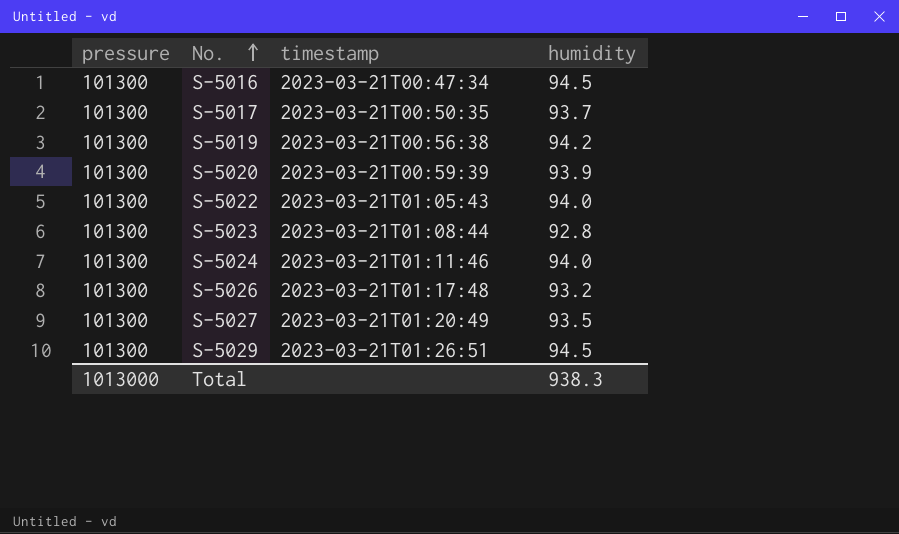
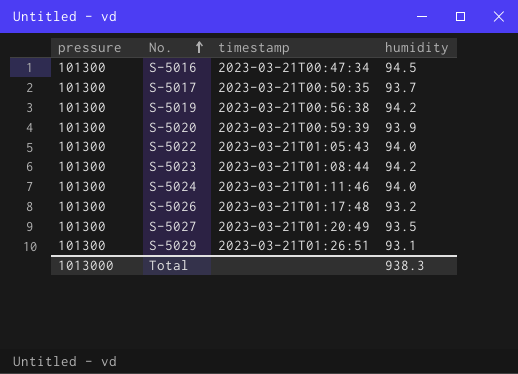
S-5023 | humidity: 92.8 -> 94.2
S-5029 | humidity: 94.5 -> 93.1

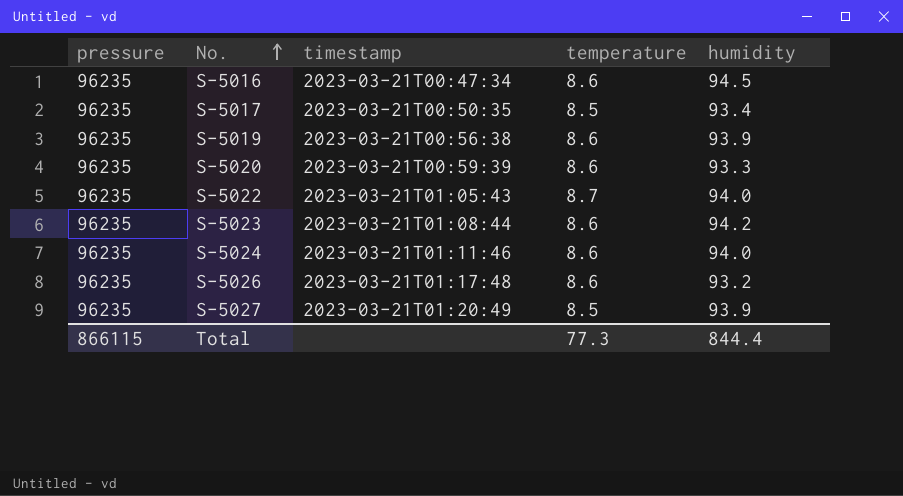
column temperature | position: none -> 4
row S-5029: 101300 | 2023-03-21T01:26:51 | 93.1 -> none
S-5016 | pressure: 101300 -> 96235
S-5017 | pressure: 101300 -> 96235
S-5017 | humidity: 93.7 -> 93.4
S-5019 | pressure: 101300 -> 96235
S-5019 | humidity: 94.2 -> 93.9
S-5020 | pressure: 101300 -> 96235
S-5020 | humidity: 93.9 -> 93.3
S-5022 | pressure: 101300 -> 96235
S-5023 | pressure: 101300 -> 96235
S-5024 | pressure: 101300 -> 96235
S-5026 | pressure: 101300 -> 96235
S-5027 | pressure: 101300 -> 96235
S-5027 | humidity: 93.5 -> 93.9
Total | pressure: 1013000 -> 866115
Total | humidity: 938.3 -> 844.4

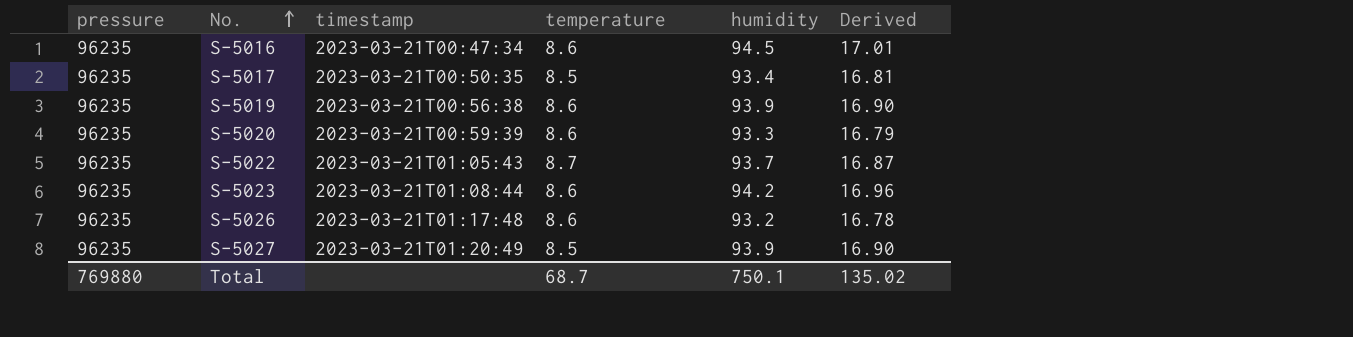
column Derived | formula: none -> [humidity] * 0.18
row S-5024: 96235 | 2023-03-21T01:11:46 | 8.6 | 94.0 -> none
S-5022 | humidity: 94.0 -> 93.7
Total | pressure: 866115 -> 769880
Total | temperature: 77.3 -> 68.7
Total | humidity: 844.4 -> 750.1

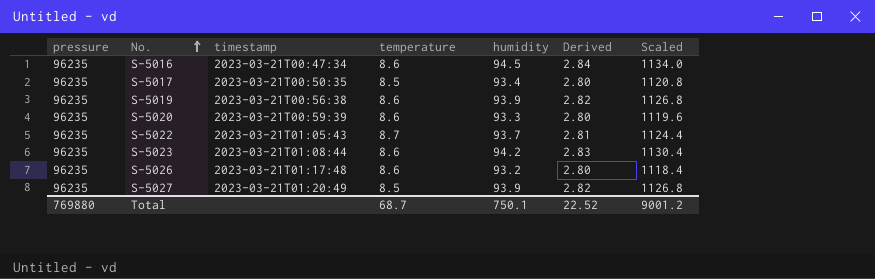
column Derived | formula: [humidity] * 0.18 -> [humidity] * 0.03
column Scaled | formula: none -> [humidity] * 12
Total | Derived: 135.02 -> 22.52

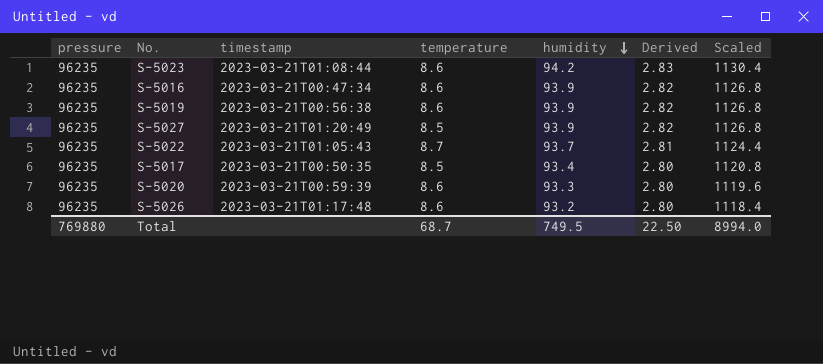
row order: No. ascending -> humidity descending
S-5016 | humidity: 94.5 -> 93.9
S-5016 | Derived: 2.84 -> 2.82
S-5016 | Scaled: 1134.0 -> 1126.8
Total | humidity: 750.1 -> 749.5
Total | Derived: 22.52 -> 22.50
Total | Scaled: 9001.2 -> 8994.0

